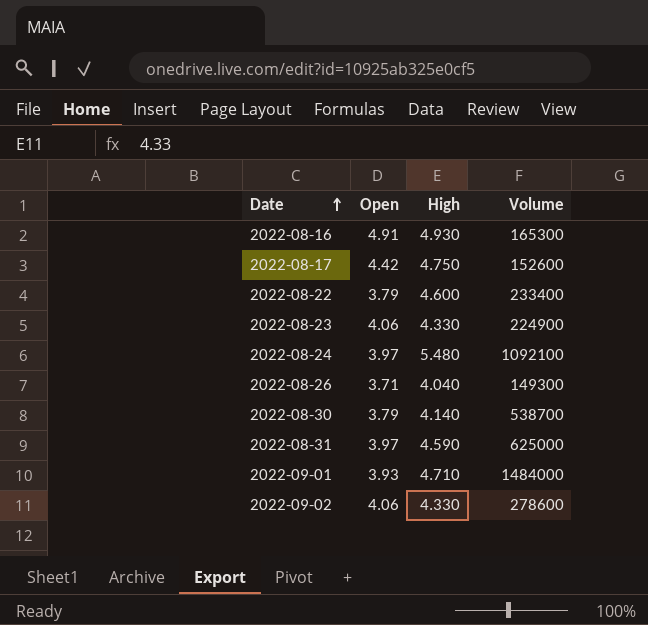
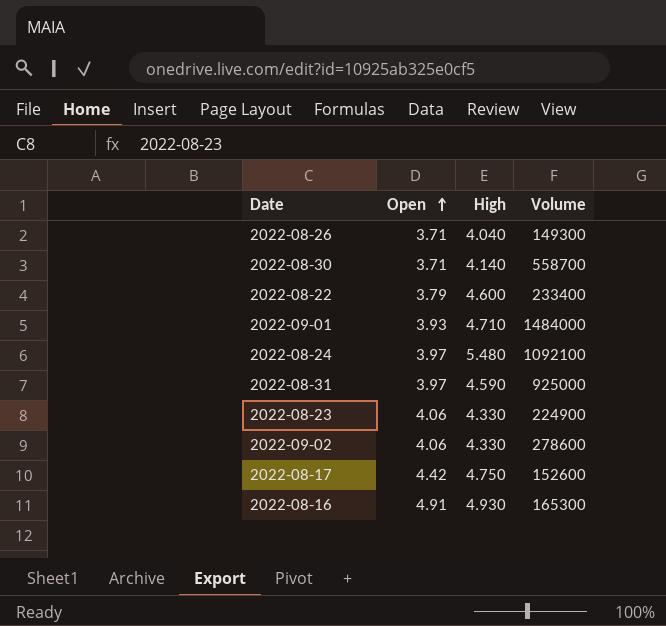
row order: Date ascending -> Open ascending
2022-08-30 | Open: 3.79 -> 3.71
2022-08-30 | Volume: 538700 -> 558700
2022-08-31 | Volume: 625000 -> 925000

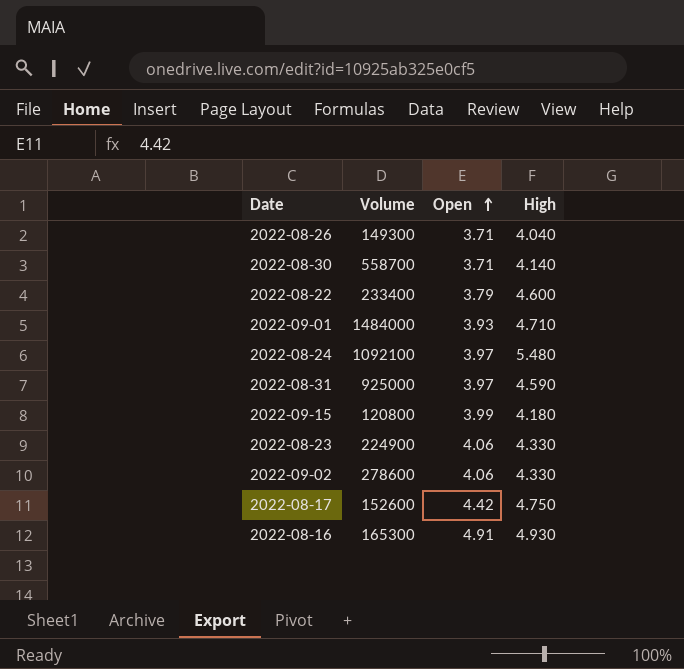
column Volume | position: 4 -> 2
row 2022-09-15: none -> 120800 | 3.99 | 4.180

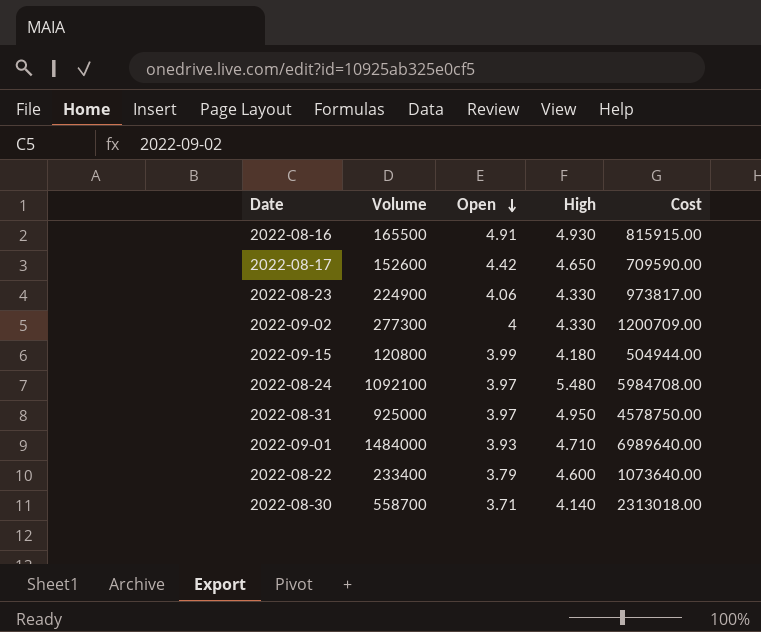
row order: Open ascending -> Open descending
column Cost | formula: none -> [Volume] * [High]
row 2022-08-26: 149300 | 3.71 | 4.040 -> none
2022-08-16 | Volume: 165300 -> 165500
2022-08-17 | High: 4.750 -> 4.650
2022-09-02 | Volume: 278600 -> 277300
2022-09-02 | Open: 4.06 -> 4
2022-08-31 | High: 4.590 -> 4.950

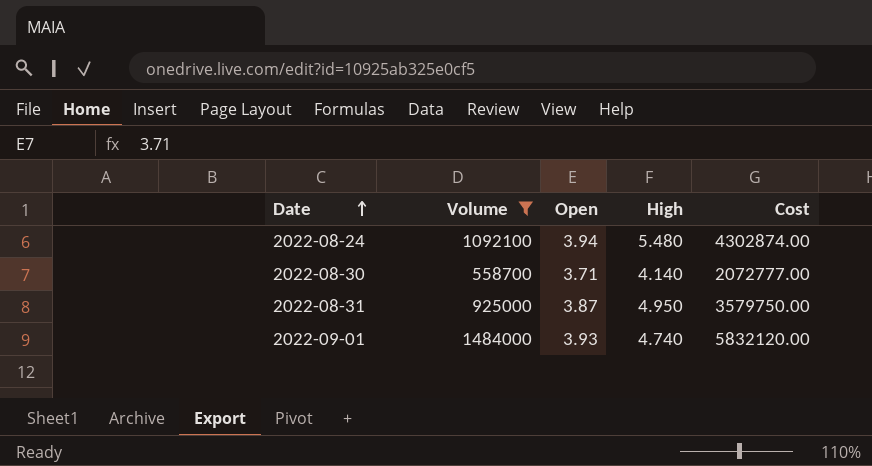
filter: none -> Volume >= 558700
row order: Open descending -> Date ascending
column Cost | formula: [Volume] * [High] -> [Volume] * [Open]
2022-08-24 | Open: 3.97 -> 3.94
2022-08-31 | Open: 3.97 -> 3.87
2022-09-01 | High: 4.710 -> 4.740

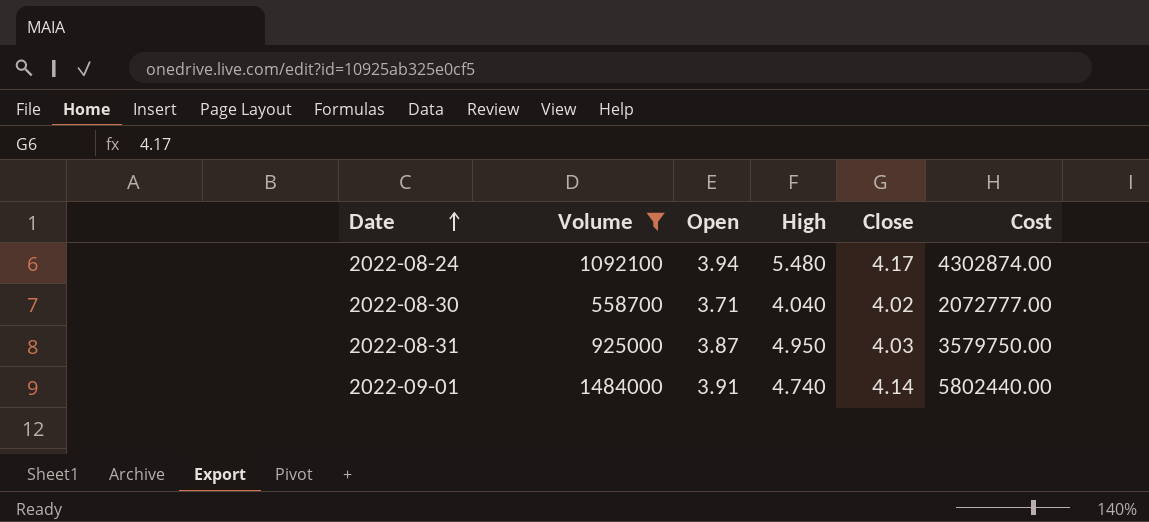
column Close | position: none -> 5
2022-08-30 | High: 4.140 -> 4.040
2022-09-01 | Open: 3.93 -> 3.91
2022-09-01 | Cost: 5832120.00 -> 5802440.00

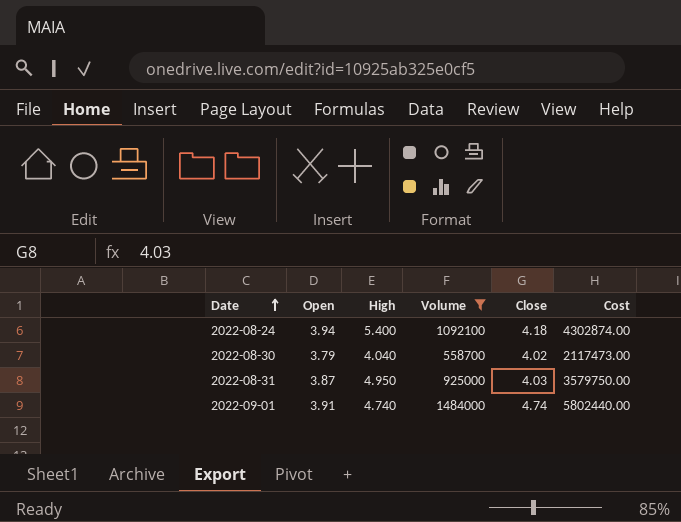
column Volume | position: 2 -> 4
2022-08-24 | High: 5.480 -> 5.400
2022-08-24 | Close: 4.17 -> 4.18
2022-08-30 | Open: 3.71 -> 3.79
2022-08-30 | Cost: 2072777.00 -> 2117473.00
2022-09-01 | Close: 4.14 -> 4.74

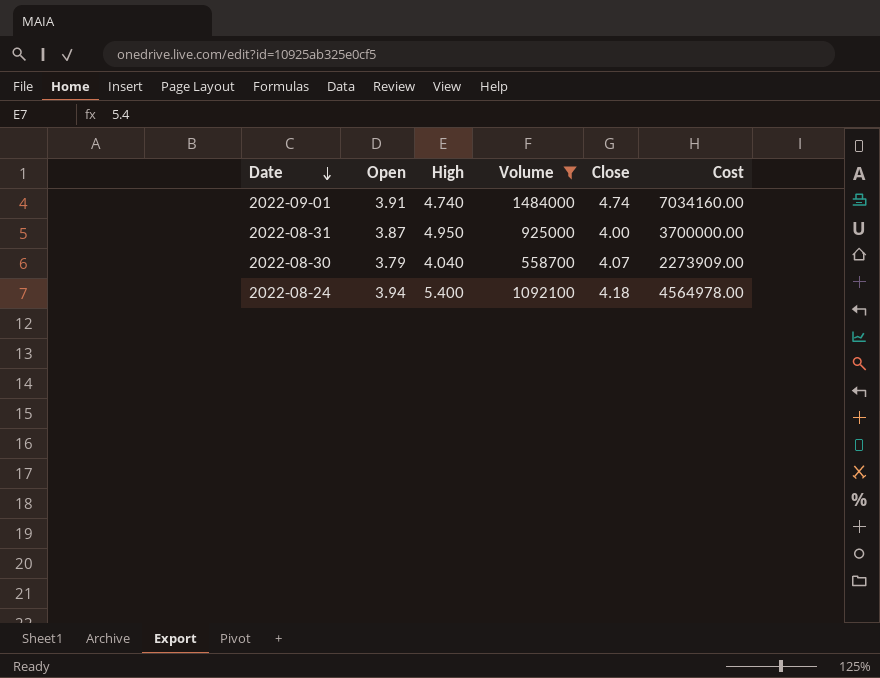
row order: Date ascending -> Date descending
column Cost | formula: [Open] * [Volume] -> [Volume] * [Close]
2022-08-31 | Close: 4.03 -> 4.00
2022-08-30 | Close: 4.02 -> 4.07

